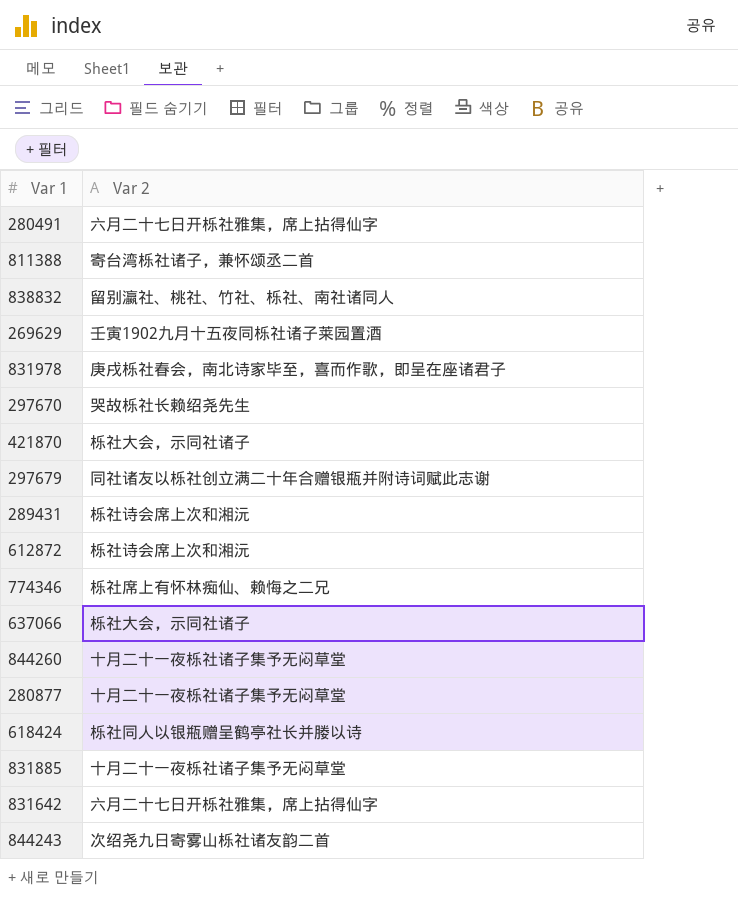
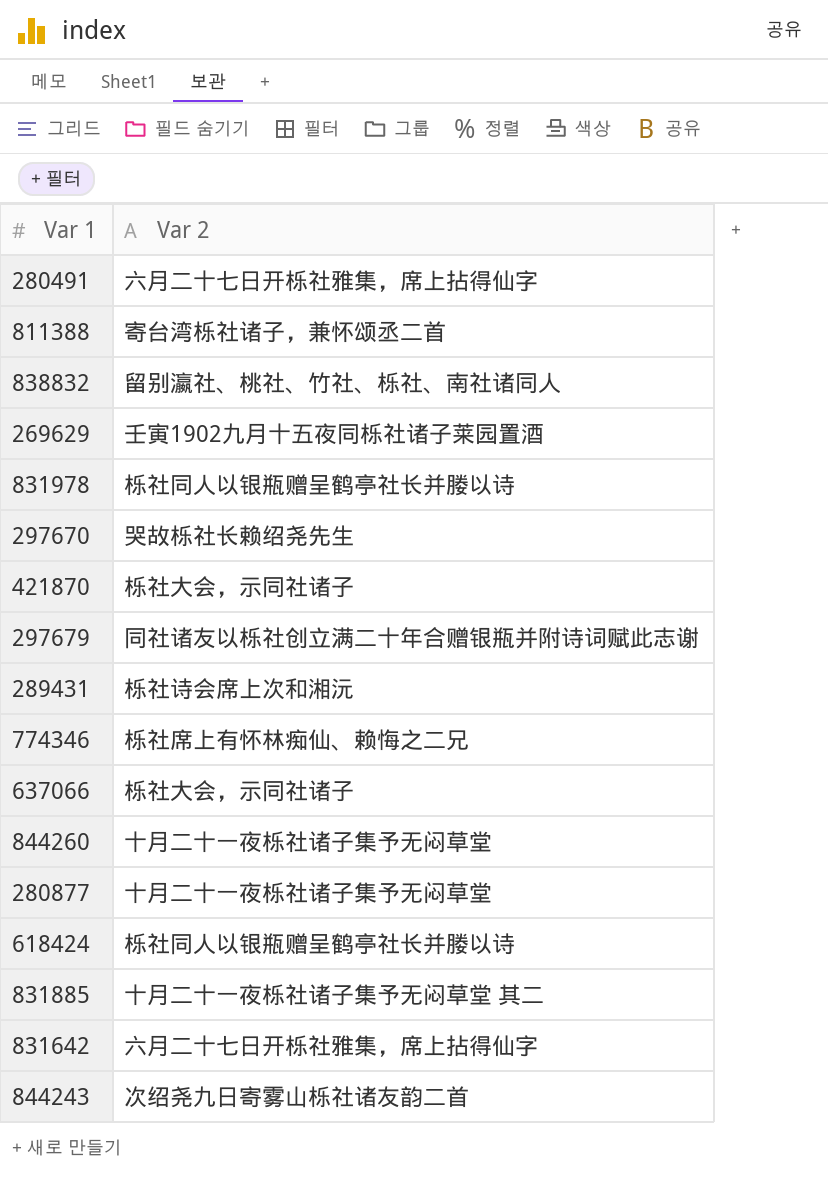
row 612872: 栎社诗会席上次和湘沅 -> none
831978 | Var 2: 庚戌栎社春会，南北诗家毕至，喜而作歌，即呈在座诸君子 -> 栎社同人以银瓶赠呈鹤亭社长并媵以诗
831885 | Var 2: 十月二十一夜栎社诸子集予无闷草堂 -> 十月二十一夜栎社诸子集予无闷草堂 其二

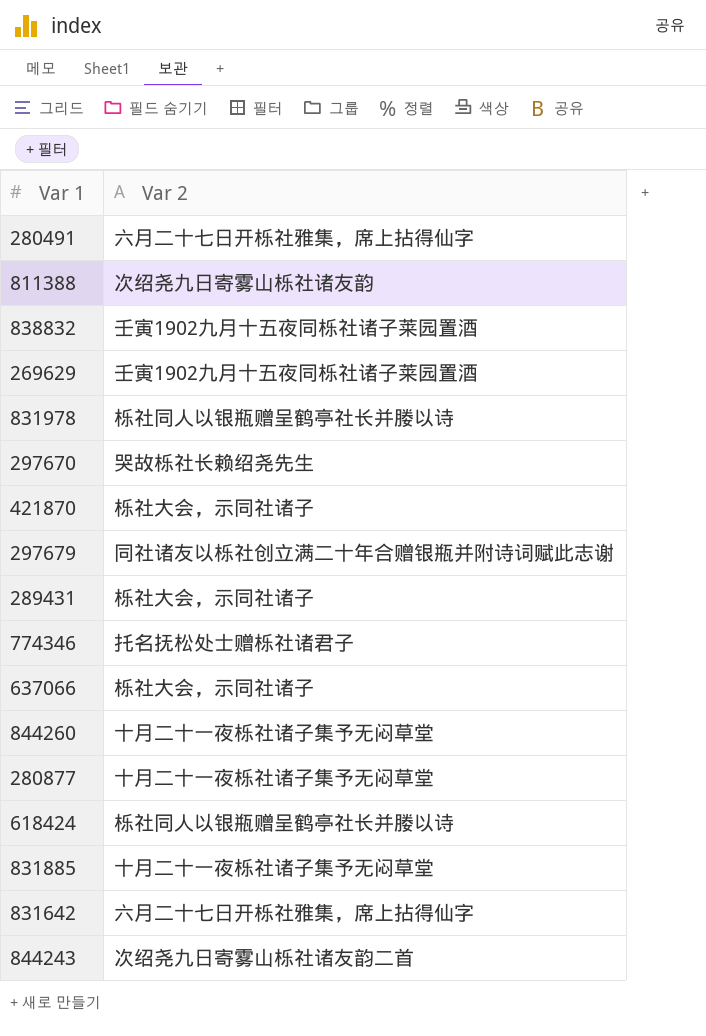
811388 | Var 2: 寄台湾栎社诸子，兼怀颂丞二首 -> 次绍尧九日寄雾山栎社诸友韵
838832 | Var 2: 留别瀛社、桃社、竹社、栎社、南社诸同人 -> 壬寅1902九月十五夜同栎社诸子莱园置酒
289431 | Var 2: 栎社诗会席上次和湘沅 -> 栎社大会，示同社诸子
774346 | Var 2: 栎社席上有怀林痴仙、赖悔之二兄 -> 托名抚松处士赠栎社诸君子
831885 | Var 2: 十月二十一夜栎社诸子集予无闷草堂 其二 -> 十月二十一夜栎社诸子集予无闷草堂

